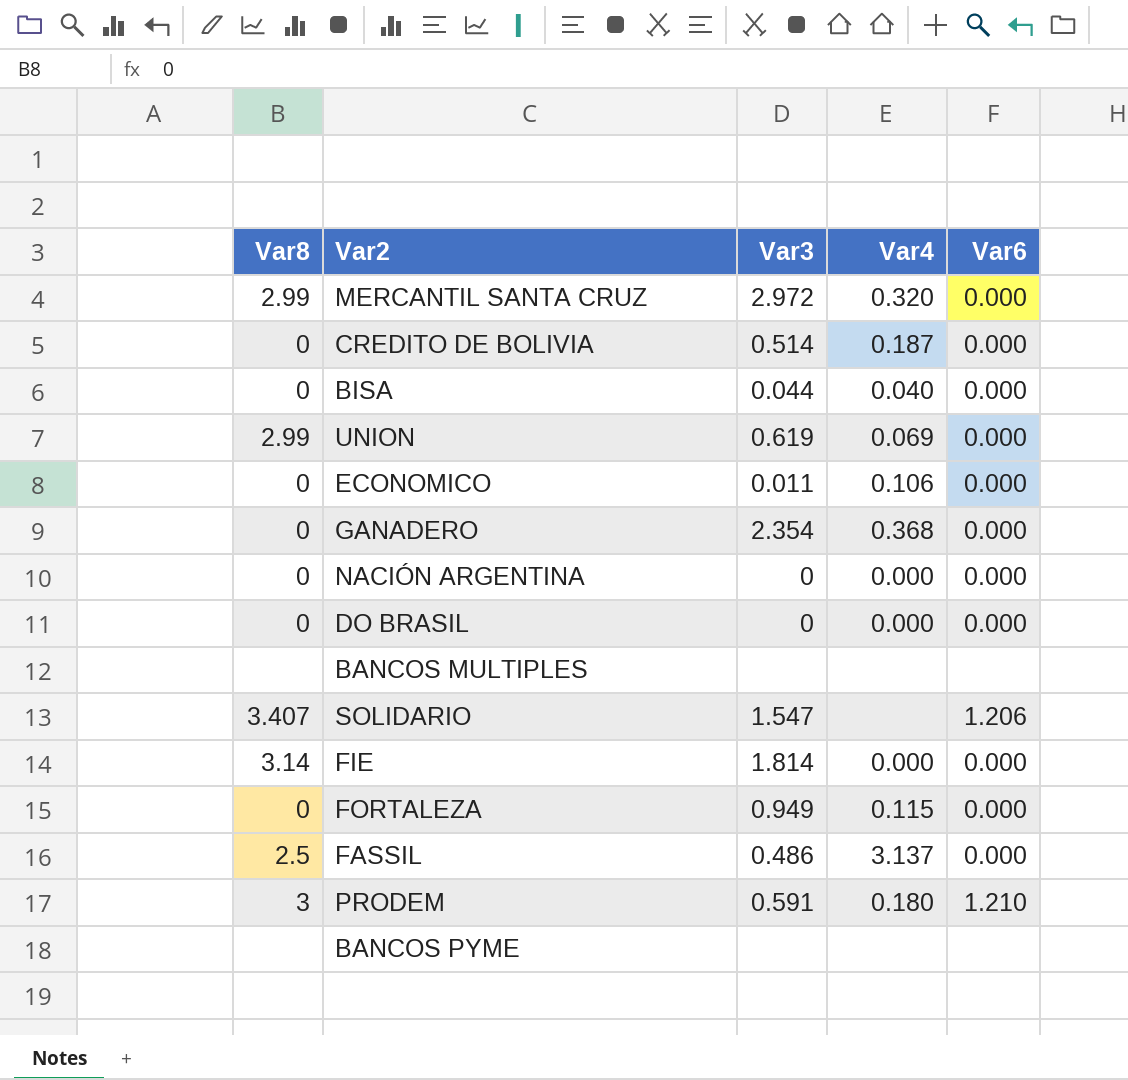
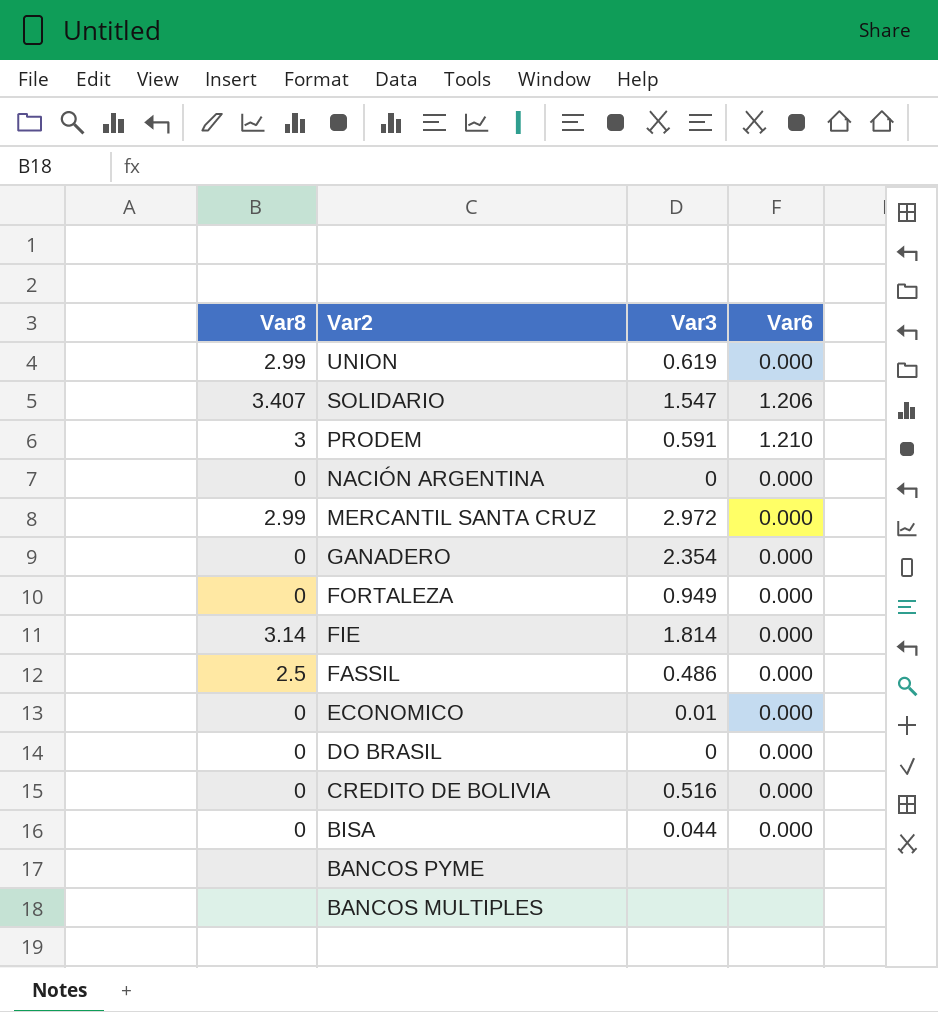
row order: none -> Var2 descending
column Var4 | position: 4 -> none
ECONOMICO | Var3: 0.011 -> 0.01
CREDITO DE BOLIVIA | Var3: 0.514 -> 0.516

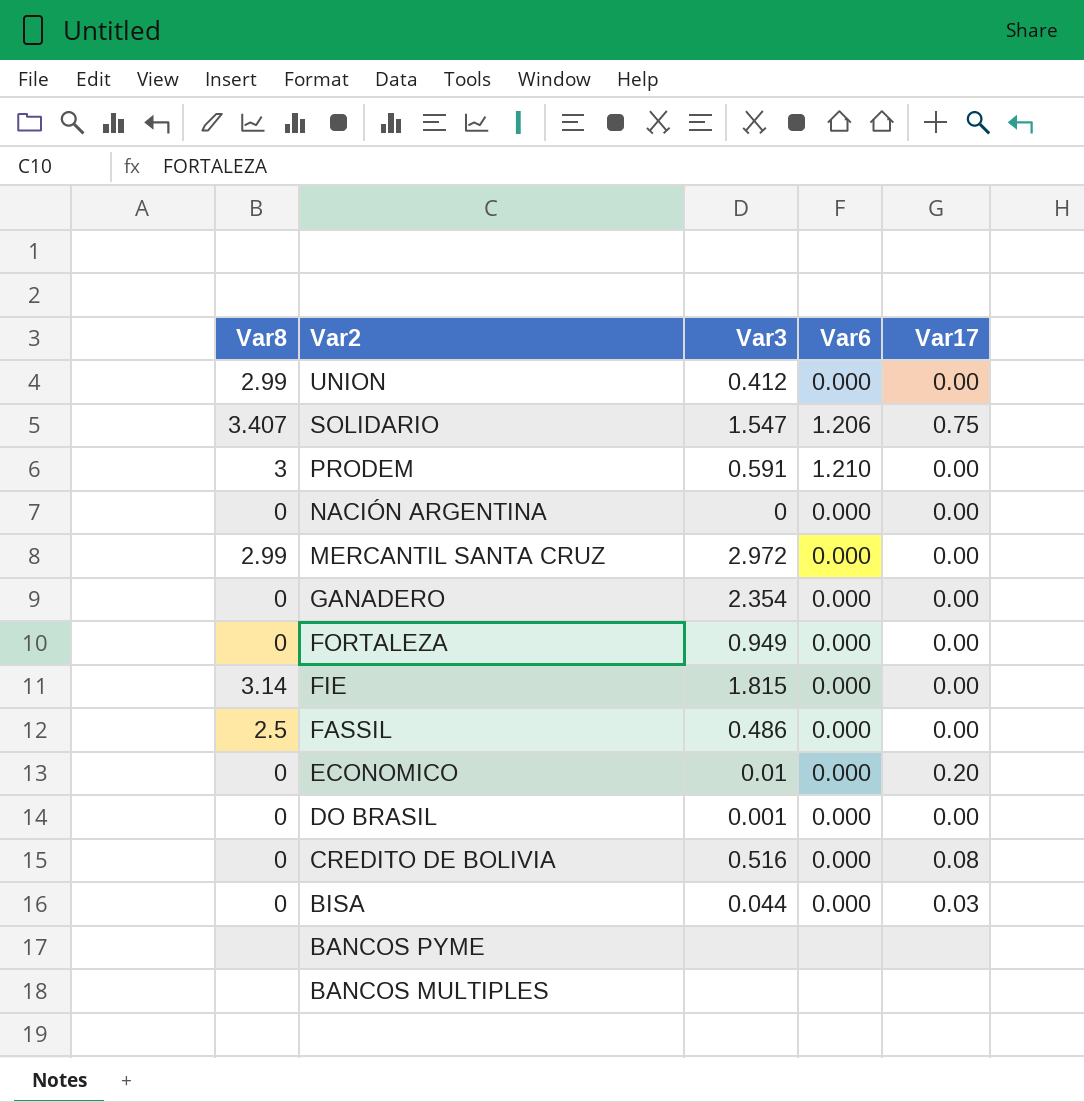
column Var17 | position: none -> 5
UNION | Var3: 0.619 -> 0.412
FIE | Var3: 1.814 -> 1.815
DO BRASIL | Var3: 0 -> 0.001

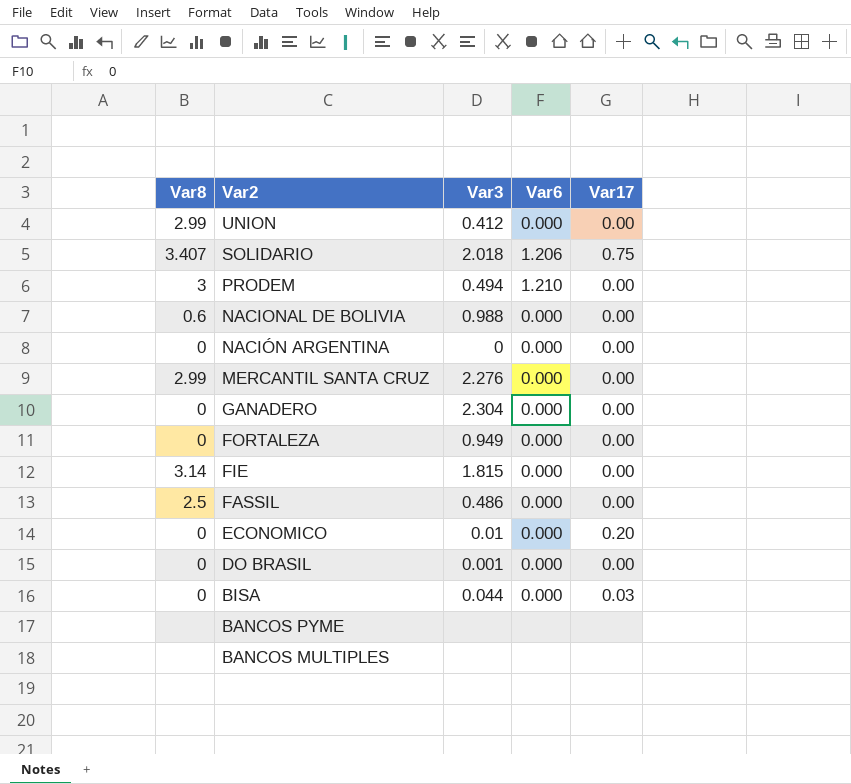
row CREDITO DE BOLIVIA: 0 | 0.516 | 0.000 | 0.08 -> none
SOLIDARIO | Var3: 1.547 -> 2.018
PRODEM | Var3: 0.591 -> 0.494
row NACIONAL DE BOLIVIA: none -> 0.6 | 0.988 | 0.000 | 0.00
MERCANTIL SANTA CRUZ | Var3: 2.972 -> 2.276
GANADERO | Var3: 2.354 -> 2.304

